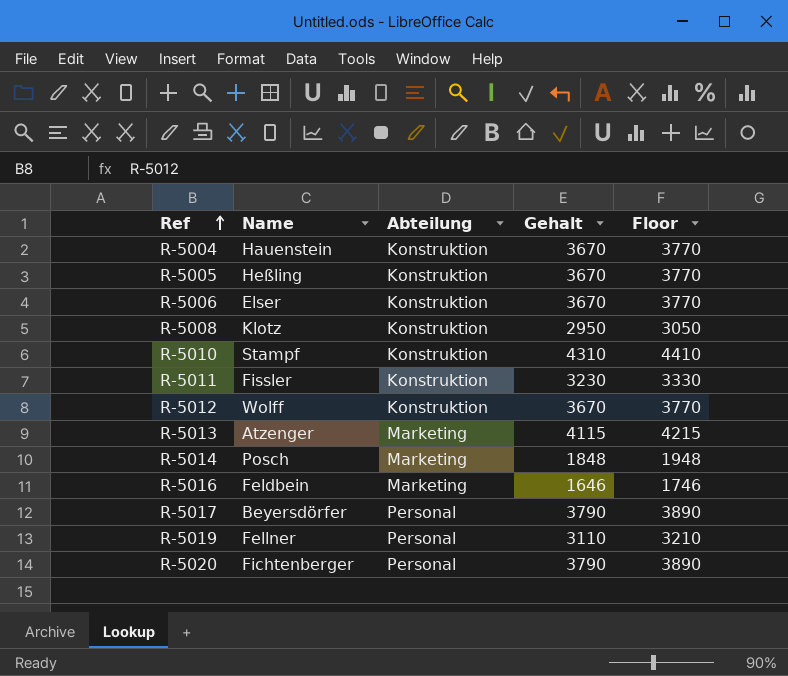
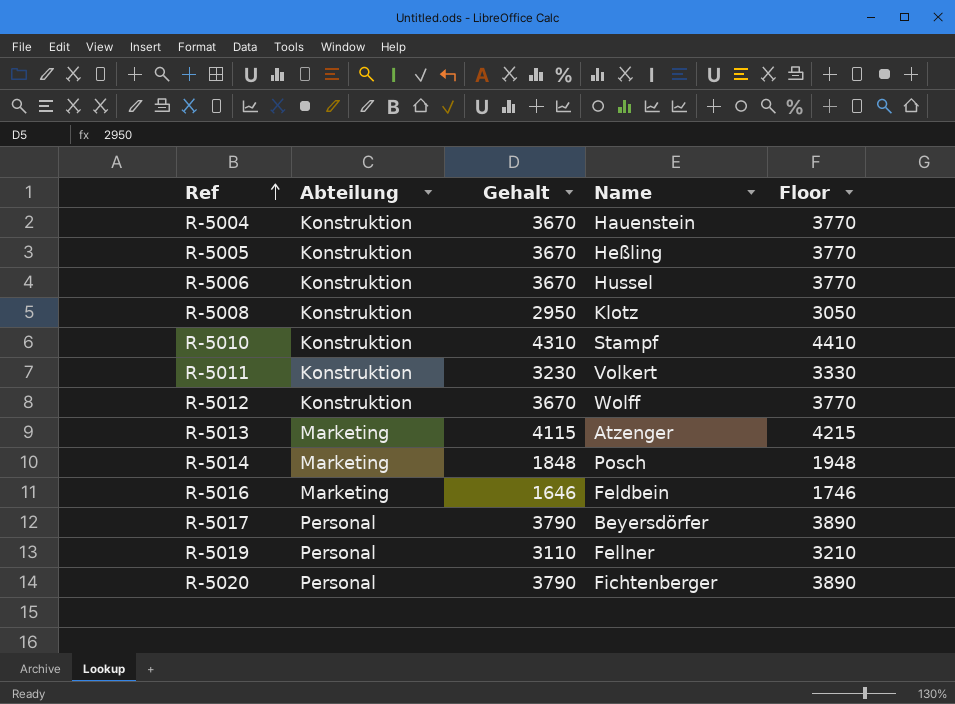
column Name | position: 2 -> 4
R-5006 | Name: Elser -> Hussel
R-5011 | Name: Fissler -> Volkert

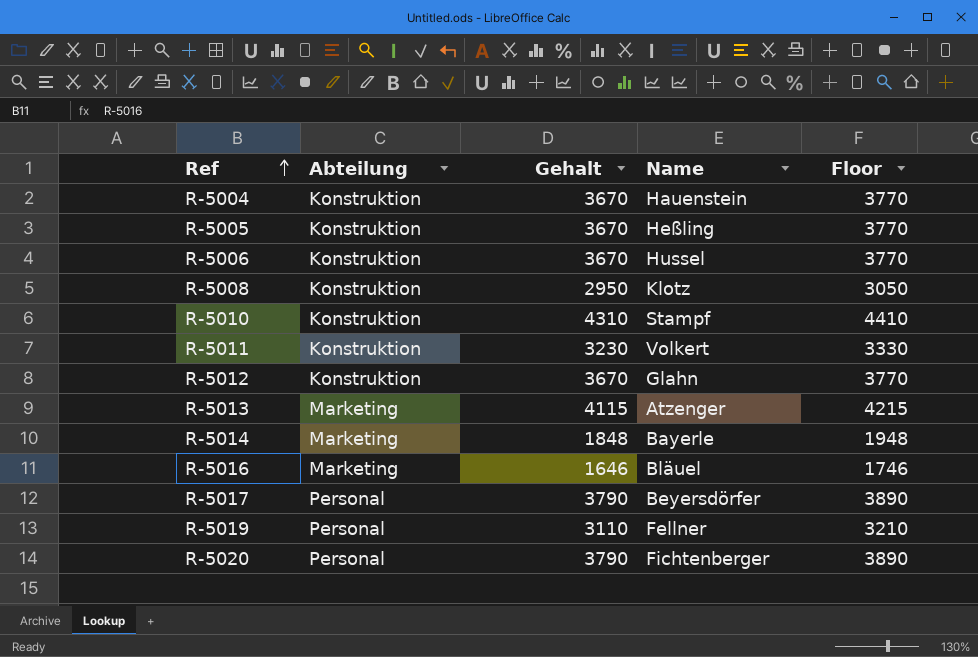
R-5012 | Name: Wolff -> Glahn
R-5014 | Name: Posch -> Bayerle
R-5016 | Name: Feldbein -> Bläuel

